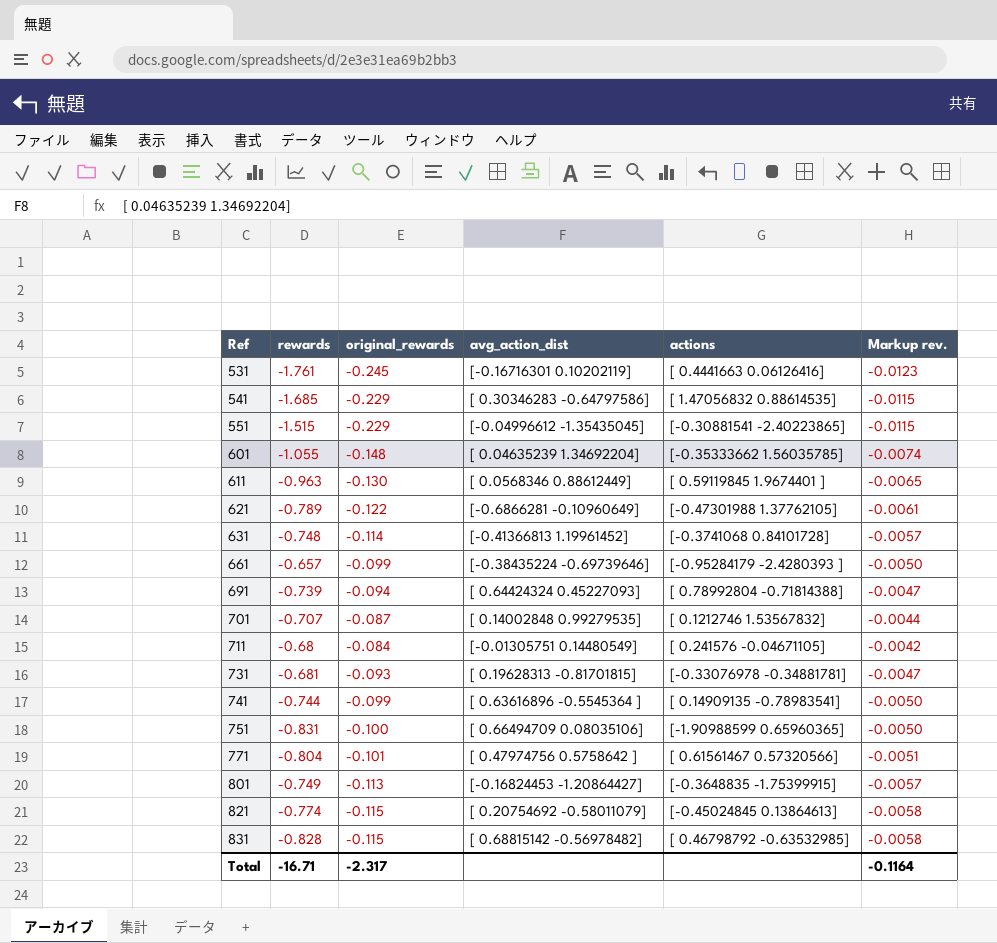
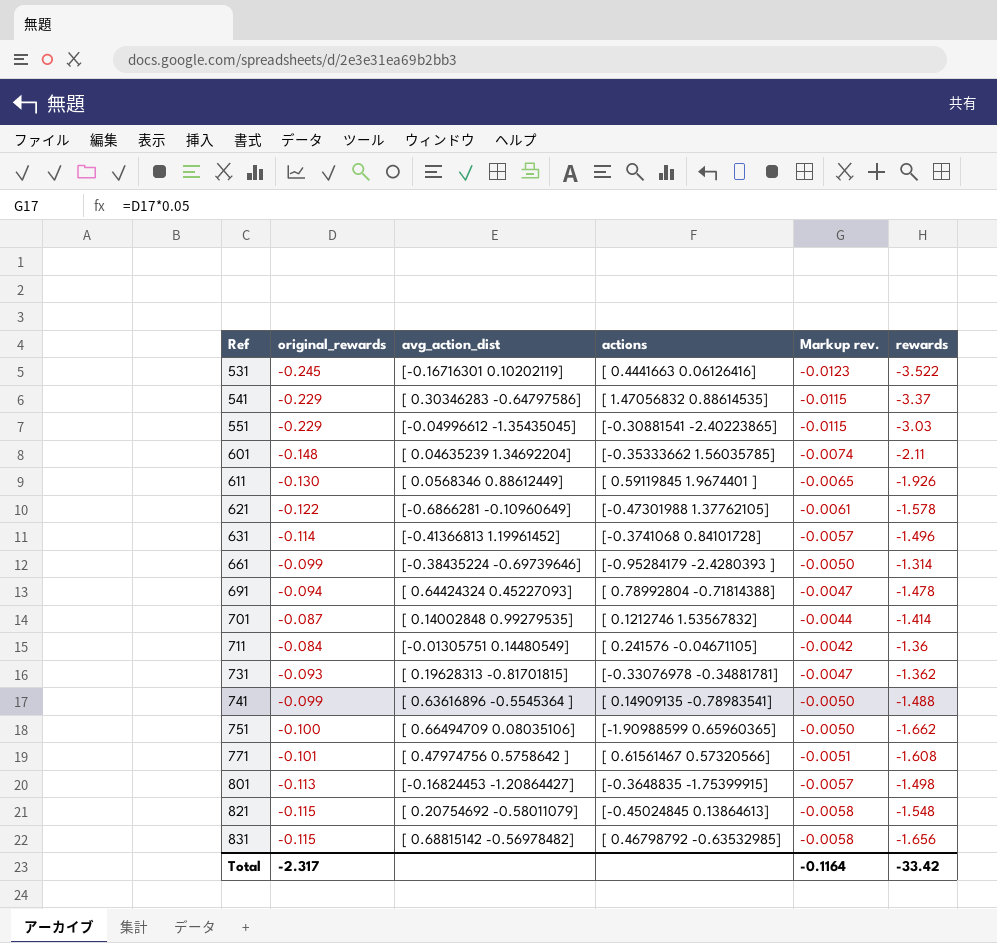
column rewards | position: 2 -> 6
531 | rewards: -1.761 -> -3.522
541 | rewards: -1.685 -> -3.37
551 | rewards: -1.515 -> -3.03
601 | rewards: -1.055 -> -2.11
611 | rewards: -0.963 -> -1.926
621 | rewards: -0.789 -> -1.578
631 | rewards: -0.748 -> -1.496
661 | rewards: -0.657 -> -1.314
691 | rewards: -0.739 -> -1.478
701 | rewards: -0.707 -> -1.414
711 | rewards: -0.68 -> -1.36
731 | rewards: -0.681 -> -1.362
741 | rewards: -0.744 -> -1.488
751 | rewards: -0.831 -> -1.662
771 | rewards: -0.804 -> -1.608
801 | rewards: -0.749 -> -1.498
821 | rewards: -0.774 -> -1.548
831 | rewards: -0.828 -> -1.656
Total | rewards: -16.71 -> -33.42

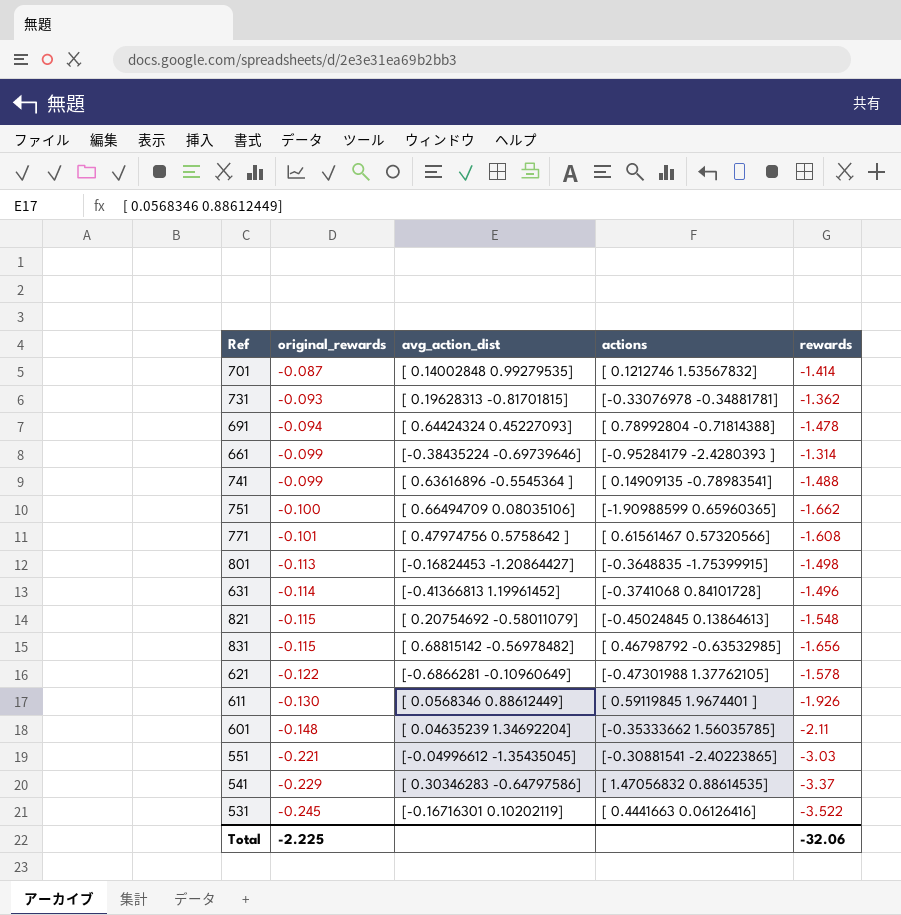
row order: Ref ascending -> original_rewards descending
column Markup rev. | formula: [original_rewards] * 0.05 -> none
row 711: -0.084 | [-0.01305751 0.14480549] | [ 0.241576 -0.04671105] | -0.0042 | -1.36 -> none
551 | original_rewards: -0.229 -> -0.221
Total | original_rewards: -2.317 -> -2.225
Total | rewards: -33.42 -> -32.06

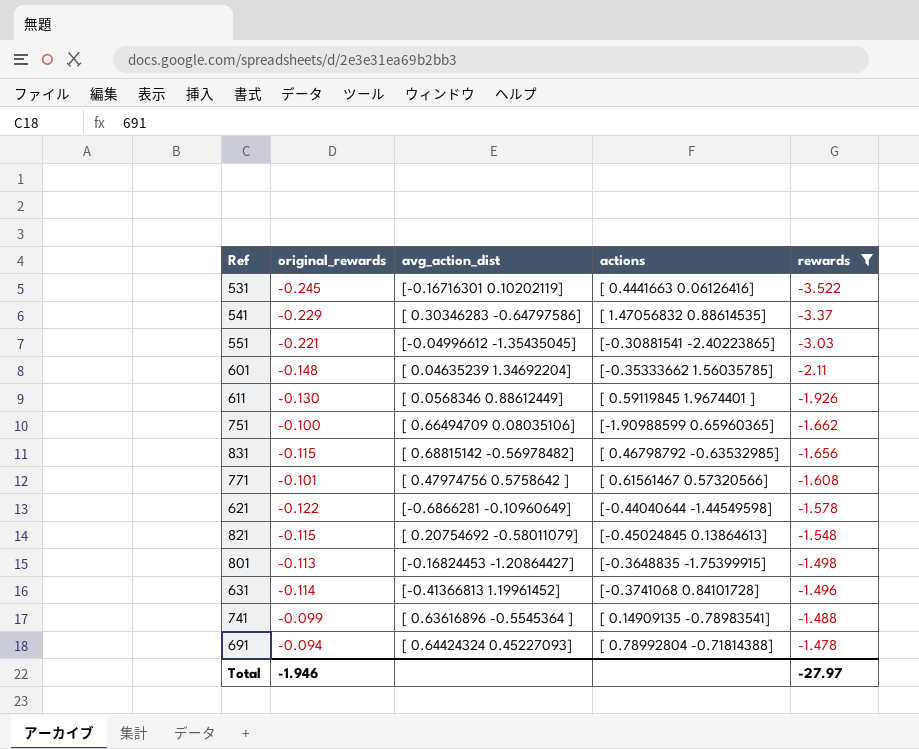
filter: none -> rewards <= -1.478
row order: original_rewards descending -> rewards ascending
621 | actions: [-0.47301988 1.37762105] -> [-0.44040644 -1.44549598]
Total | original_rewards: -2.225 -> -1.946
Total | rewards: -32.06 -> -27.97

